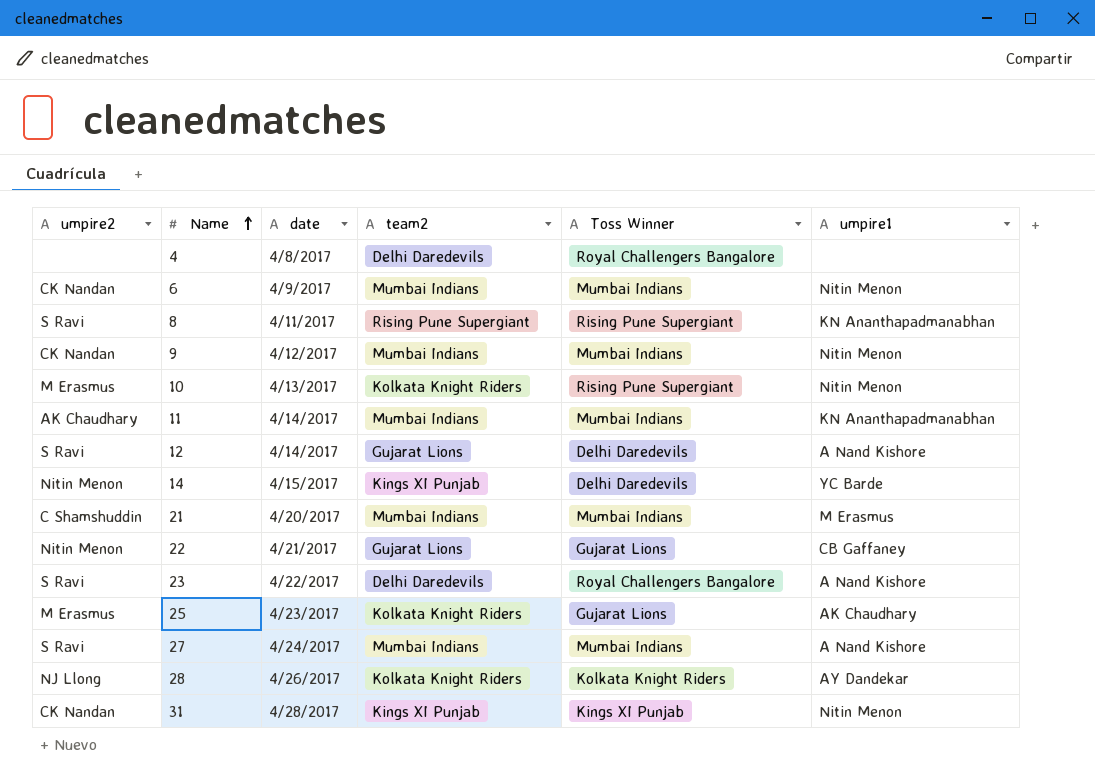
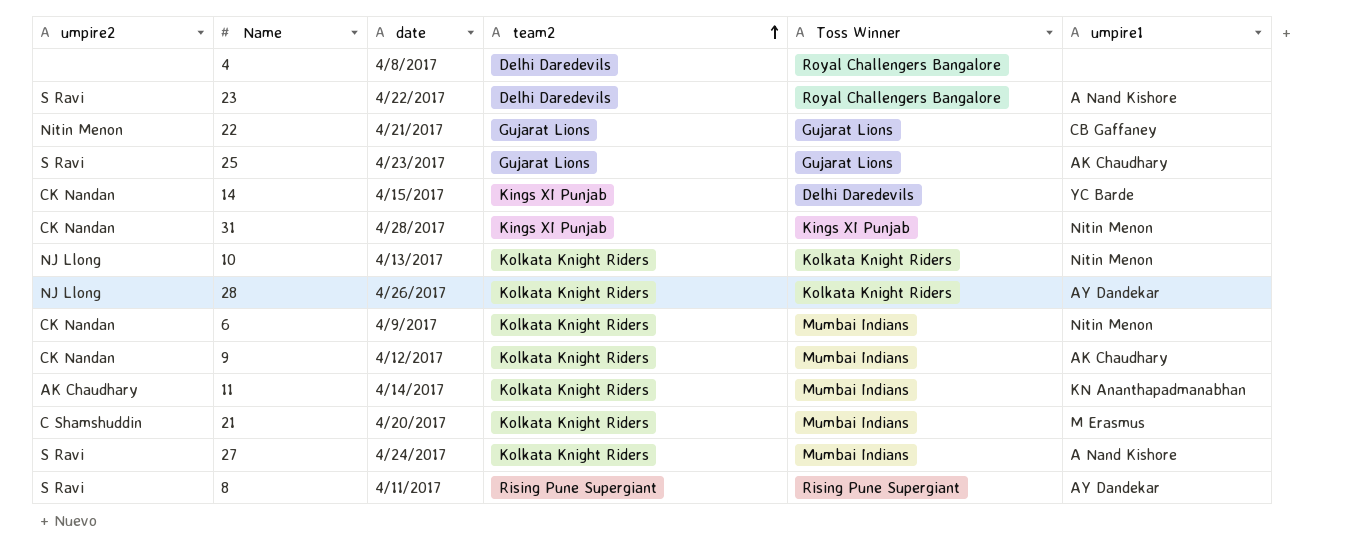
row order: Name ascending -> team2 ascending
row 12: S Ravi | 4/14/2017 | Gujarat Lions | Delhi Daredevils | A Nand Kishore -> none
25 | umpire2: M Erasmus -> S Ravi
25 | team2: Kolkata Knight Riders -> Gujarat Lions
14 | umpire2: Nitin Menon -> CK Nandan
10 | umpire2: M Erasmus -> NJ Llong
10 | Toss Winner: Rising Pune Supergiant -> Kolkata Knight Riders
6 | team2: Mumbai Indians -> Kolkata Knight Riders
9 | team2: Mumbai Indians -> Kolkata Knight Riders
9 | umpire1: Nitin Menon -> AK Chaudhary
11 | team2: Mumbai Indians -> Kolkata Knight Riders
21 | team2: Mumbai Indians -> Kolkata Knight Riders
27 | team2: Mumbai Indians -> Kolkata Knight Riders
8 | umpire1: KN Ananthapadmanabhan -> AY Dandekar

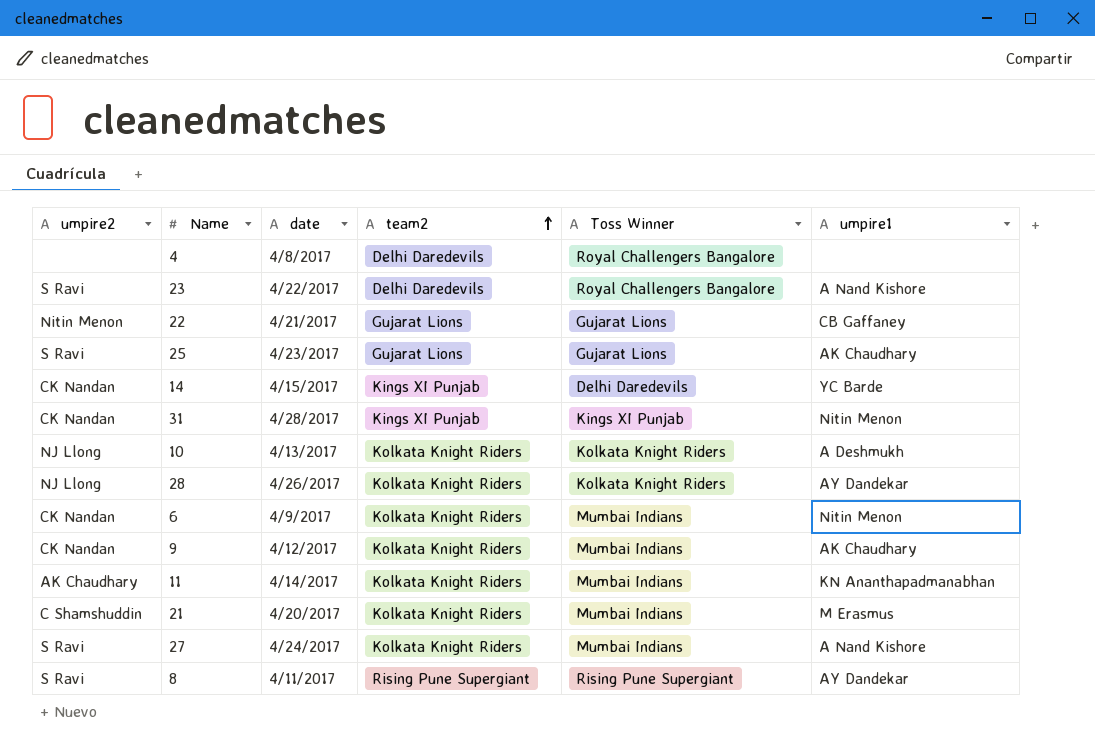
10 | umpire1: Nitin Menon -> A Deshmukh

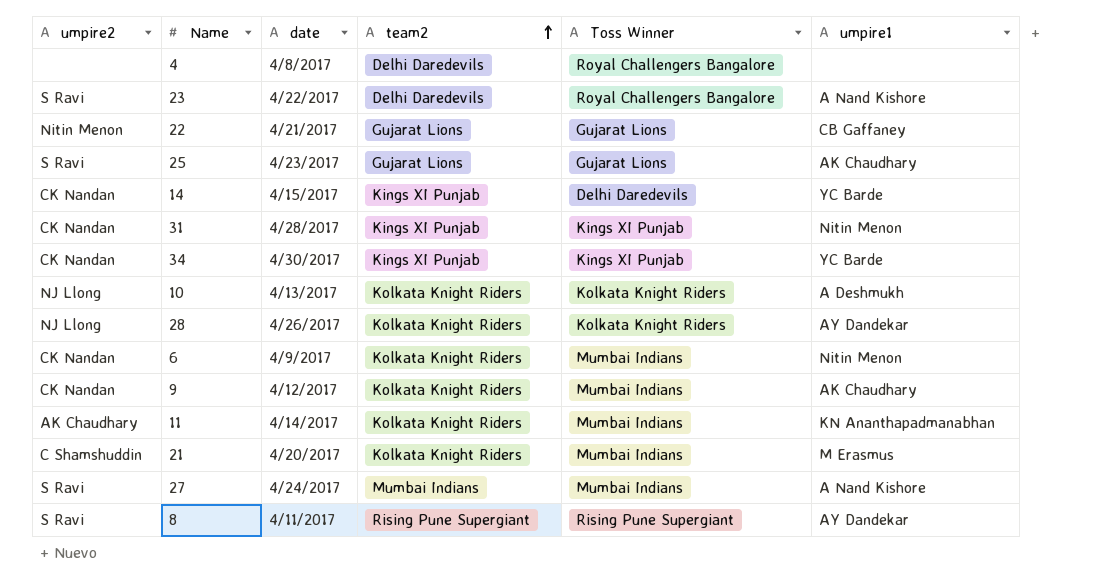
row 34: none -> CK Nandan | 4/30/2017 | Kings XI Punjab | Kings XI Punjab | YC Barde
27 | team2: Kolkata Knight Riders -> Mumbai Indians

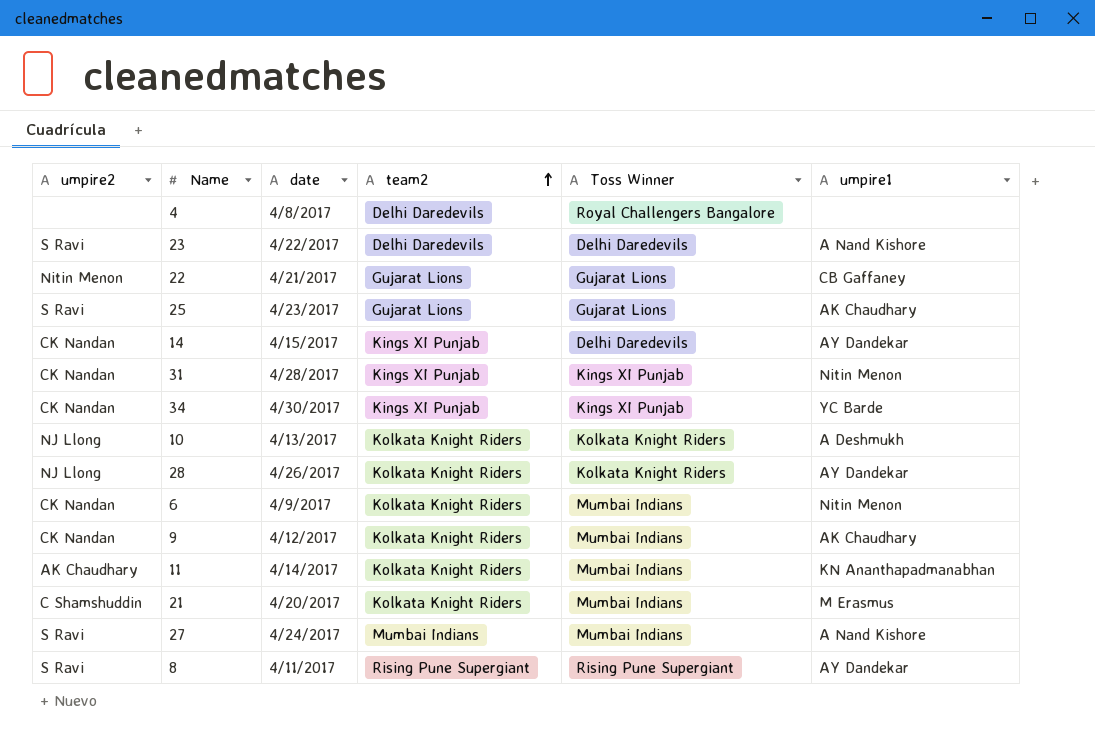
23 | Toss Winner: Royal Challengers Bangalore -> Delhi Daredevils
14 | umpire1: YC Barde -> AY Dandekar

